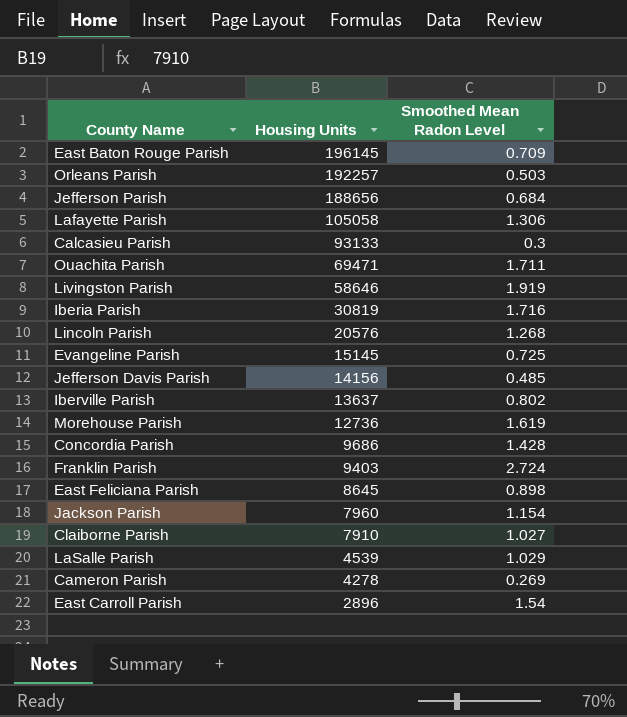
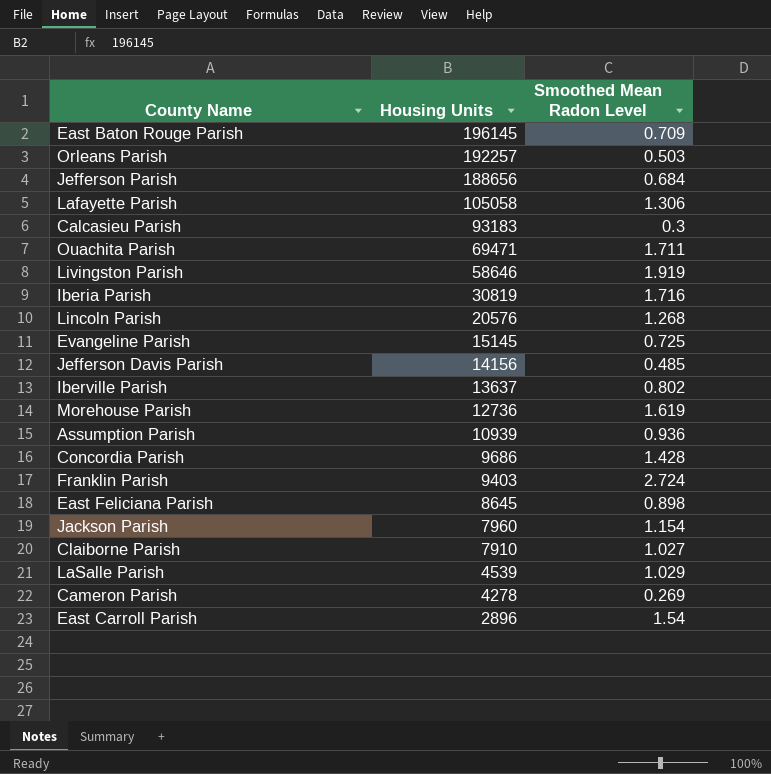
Calcasieu Parish | Housing Units: 93133 -> 93183
row Assumption Parish: none -> 10939 | 0.936

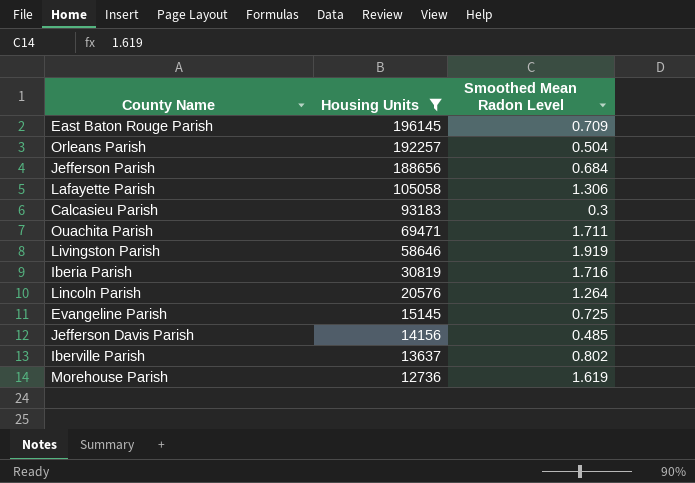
filter: none -> Housing Units >= 12736
Orleans Parish | Smoothed Mean Radon Level: 0.503 -> 0.504
Lincoln Parish | Smoothed Mean Radon Level: 1.268 -> 1.264

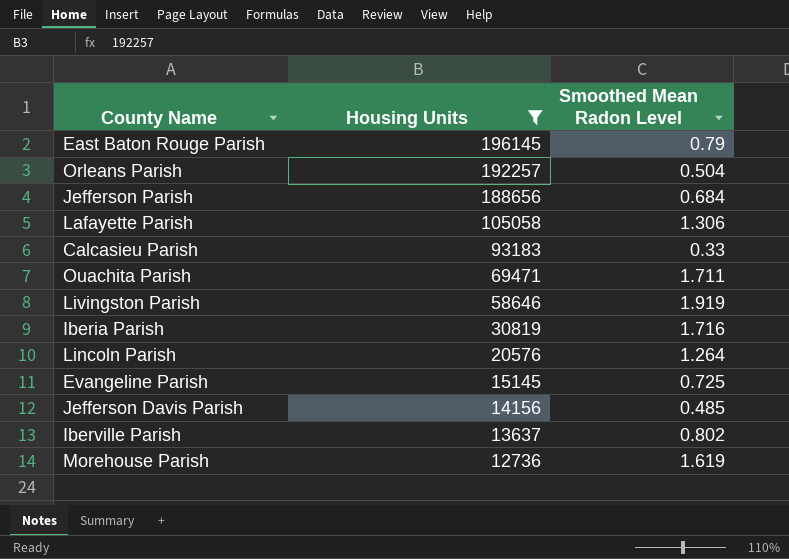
East Baton Rouge Parish | Smoothed Mean Radon Level: 0.709 -> 0.79
Calcasieu Parish | Smoothed Mean Radon Level: 0.3 -> 0.33

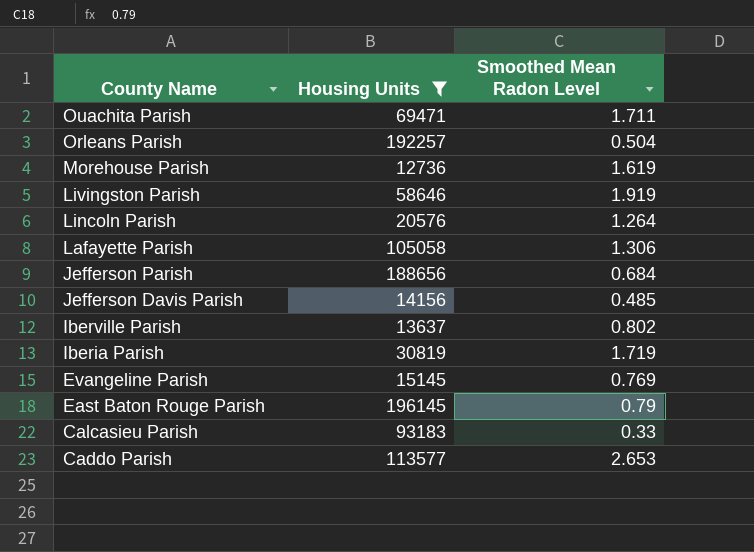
row order: Housing Units descending -> County Name descending
Iberia Parish | Smoothed Mean Radon Level: 1.716 -> 1.719
Evangeline Parish | Smoothed Mean Radon Level: 0.725 -> 0.769
row Caddo Parish: none -> 113577 | 2.653

